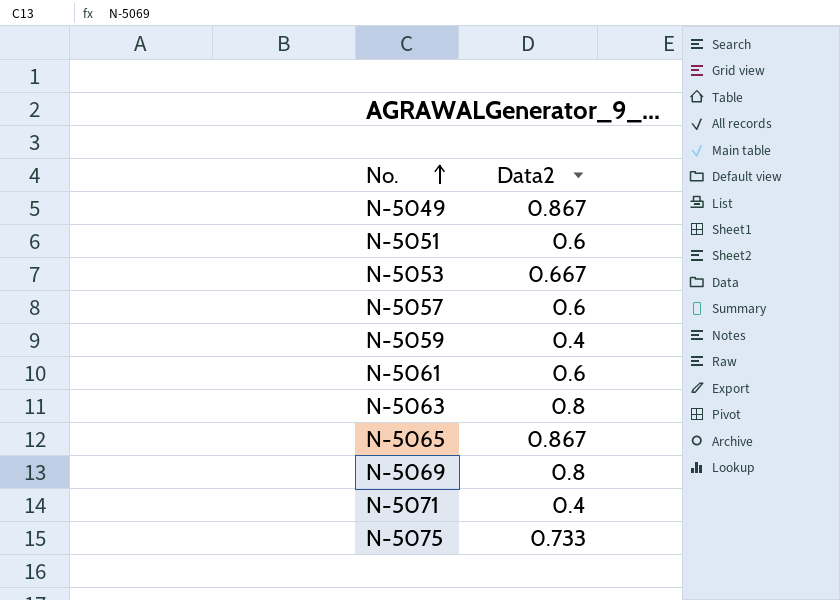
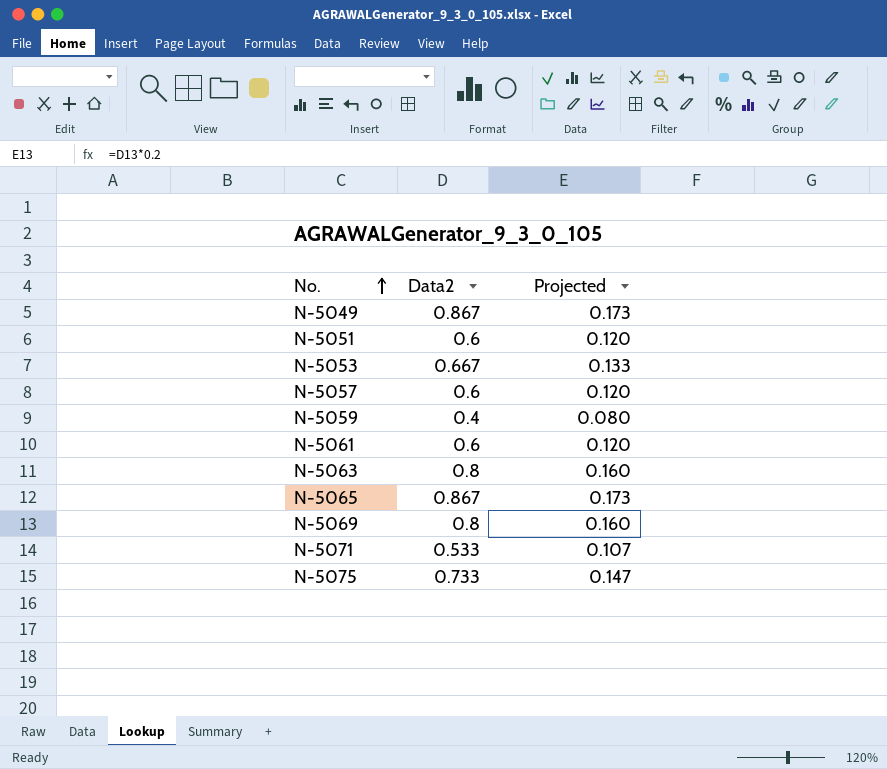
column Projected | formula: none -> [Data2] * 0.2
N-5071 | Data2: 0.4 -> 0.533

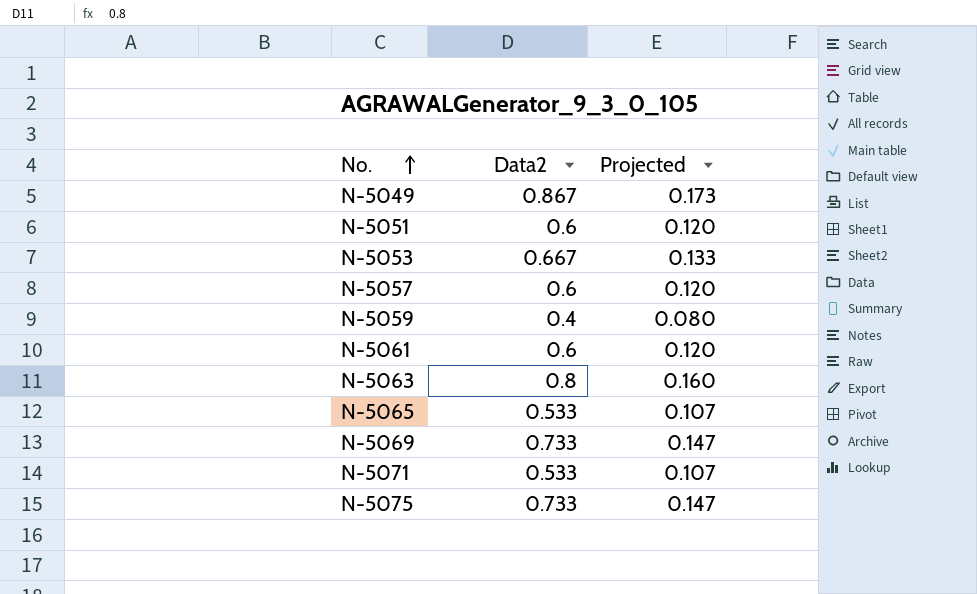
N-5065 | Data2: 0.867 -> 0.533
N-5065 | Projected: 0.173 -> 0.107
N-5069 | Data2: 0.8 -> 0.733
N-5069 | Projected: 0.160 -> 0.147

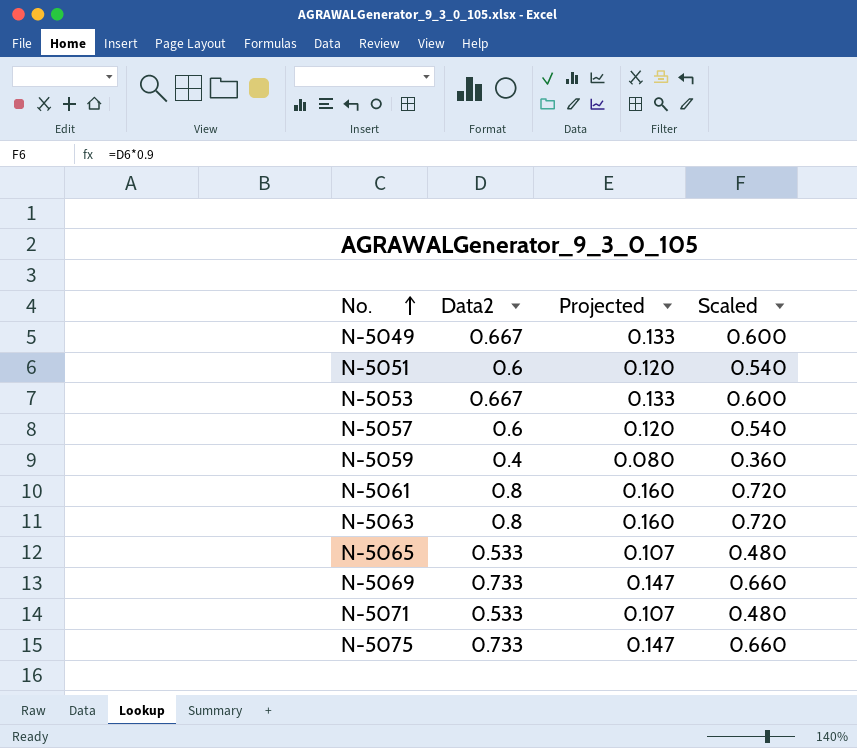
column Scaled | formula: none -> [Data2] * 0.9
N-5049 | Data2: 0.867 -> 0.667
N-5049 | Projected: 0.173 -> 0.133
N-5061 | Data2: 0.6 -> 0.8
N-5061 | Projected: 0.120 -> 0.160

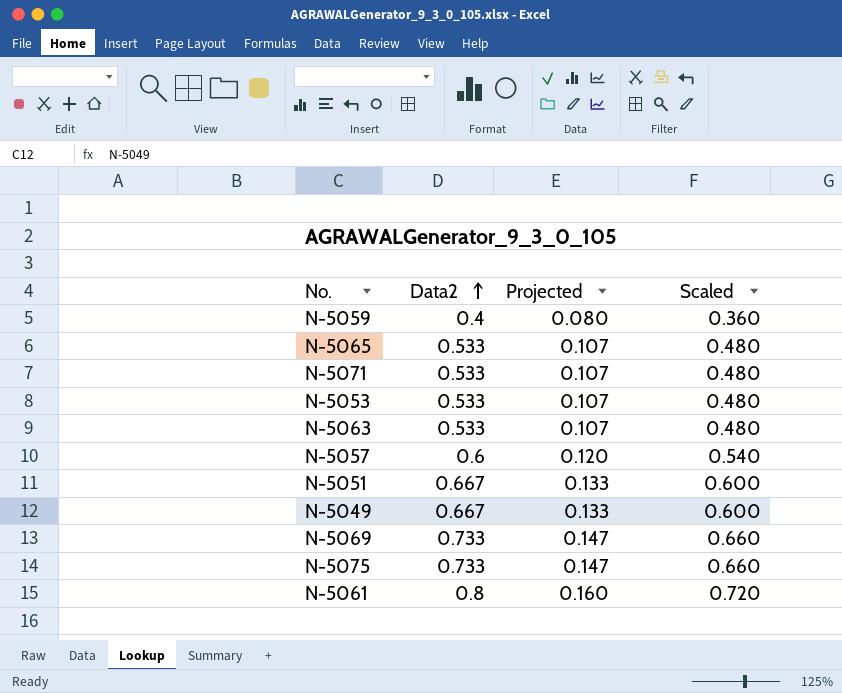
row order: No. ascending -> Data2 ascending
N-5053 | Data2: 0.667 -> 0.533
N-5053 | Projected: 0.133 -> 0.107
N-5053 | Scaled: 0.600 -> 0.480
N-5063 | Data2: 0.8 -> 0.533
N-5063 | Projected: 0.160 -> 0.107
N-5063 | Scaled: 0.720 -> 0.480
N-5051 | Data2: 0.6 -> 0.667
N-5051 | Projected: 0.120 -> 0.133
N-5051 | Scaled: 0.540 -> 0.600

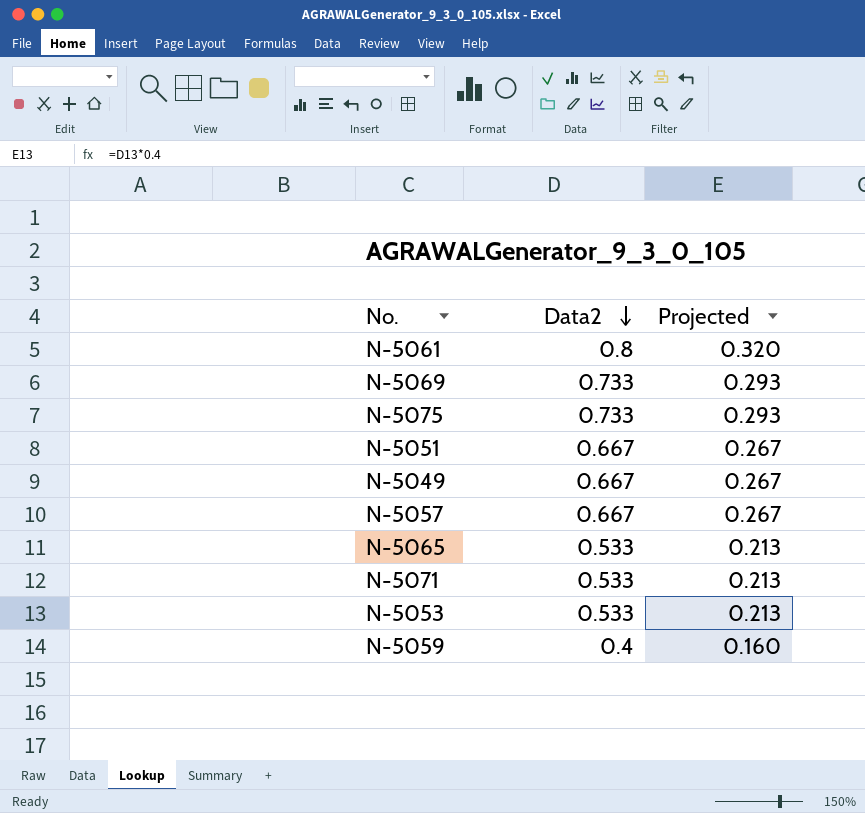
row order: Data2 ascending -> Data2 descending
column Scaled | formula: [Data2] * 0.9 -> none
column Projected | formula: [Data2] * 0.2 -> [Data2] * 0.4
row N-5063: 0.533 | 0.107 | 0.480 -> none
N-5057 | Data2: 0.6 -> 0.667

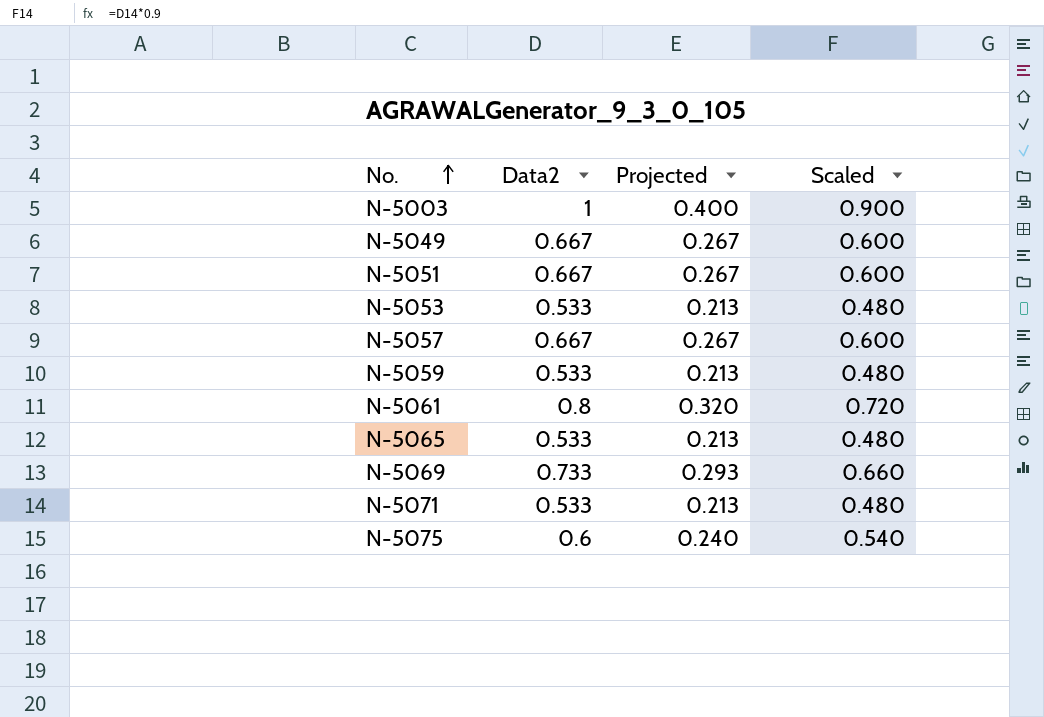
row order: Data2 descending -> No. ascending
column Scaled | formula: none -> [Data2] * 0.9
row N-5003: none -> 1 | 0.400 | 0.900
N-5059 | Data2: 0.4 -> 0.533
N-5059 | Projected: 0.160 -> 0.213
N-5075 | Data2: 0.733 -> 0.6
N-5075 | Projected: 0.293 -> 0.240

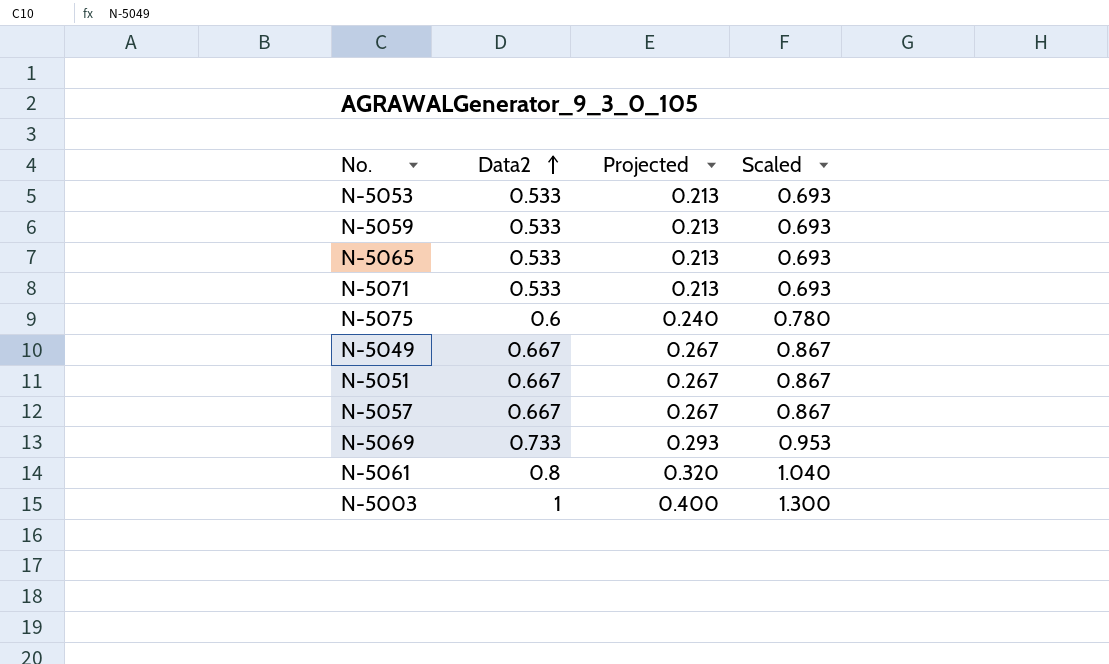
row order: No. ascending -> Data2 ascending
column Scaled | formula: [Data2] * 0.9 -> [Data2] * 1.3

